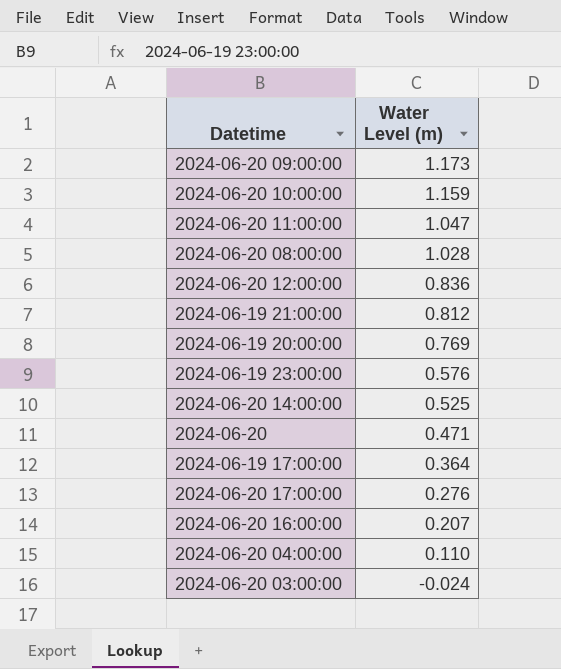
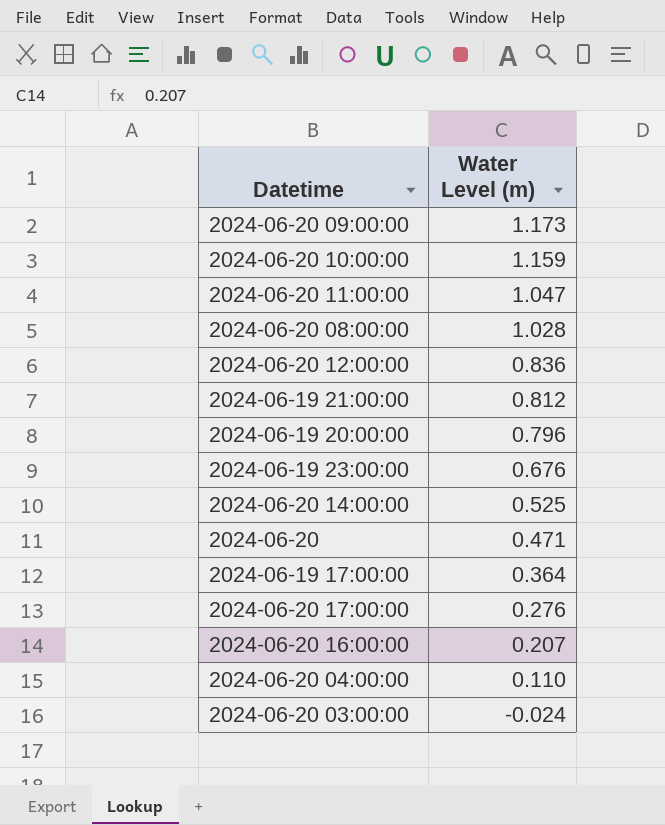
2024-06-19 20:00:00 | Water Level (m): 0.769 -> 0.796
2024-06-19 23:00:00 | Water Level (m): 0.576 -> 0.676

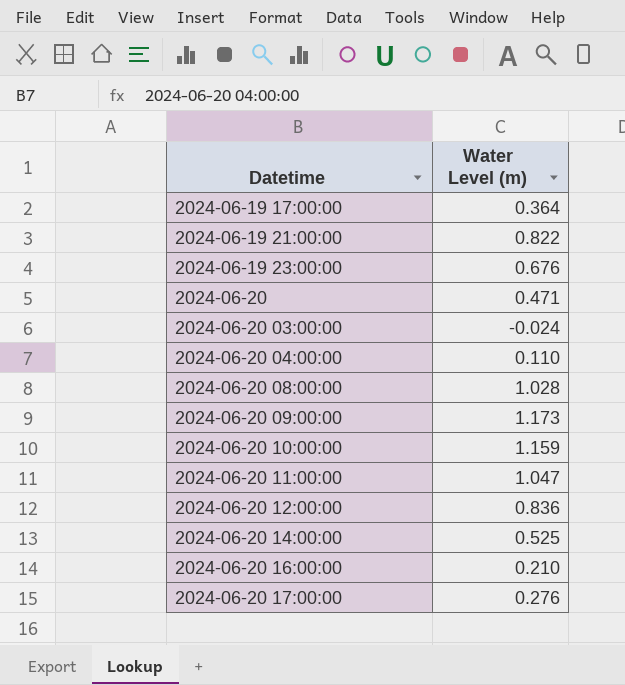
row order: Water Level (m) descending -> Datetime ascending
row 2024-06-19 20:00:00: 0.796 -> none
2024-06-19 21:00:00 | Water Level (m): 0.812 -> 0.822
2024-06-20 16:00:00 | Water Level (m): 0.207 -> 0.210

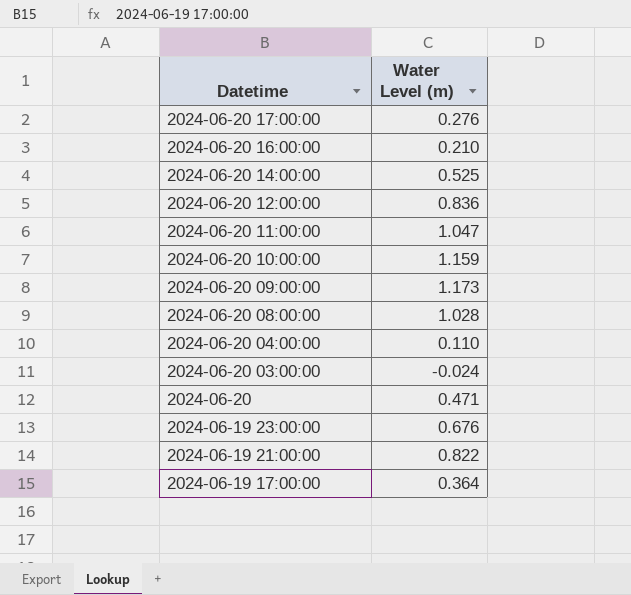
row order: Datetime ascending -> Datetime descending

